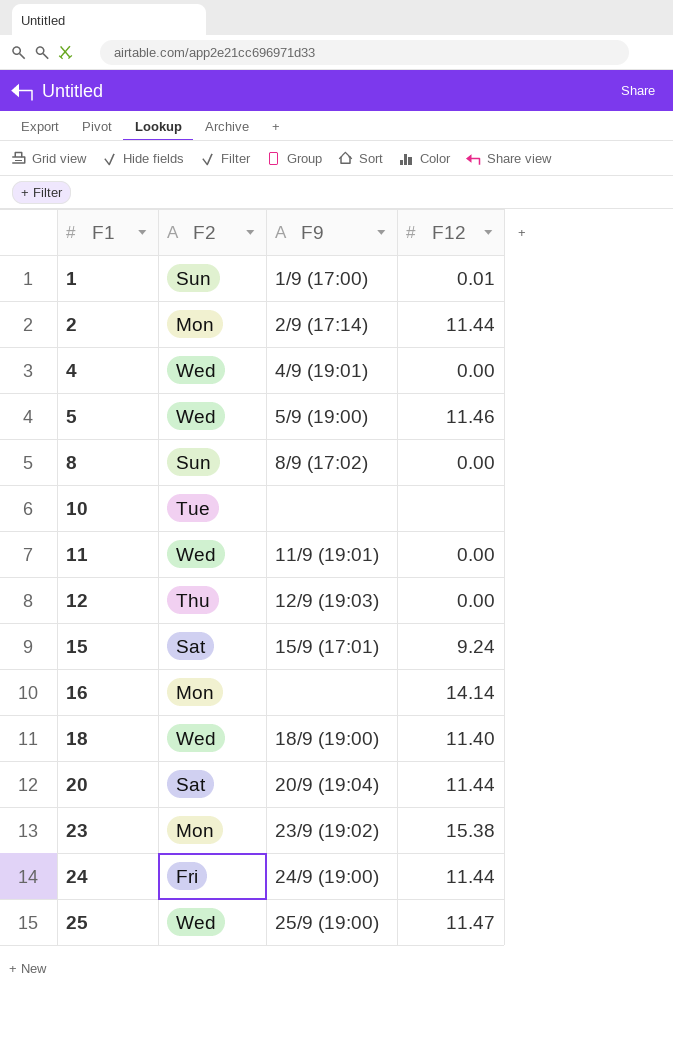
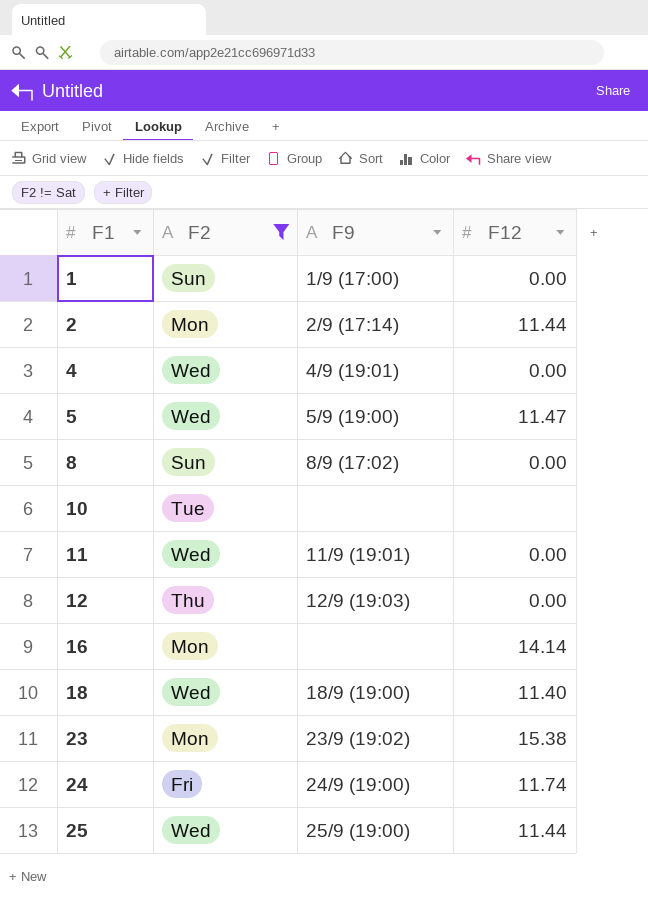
filter: none -> F2 != Sat
1 | F12: 0.01 -> 0.00
5 | F12: 11.46 -> 11.47
24 | F12: 11.44 -> 11.74
25 | F12: 11.47 -> 11.44

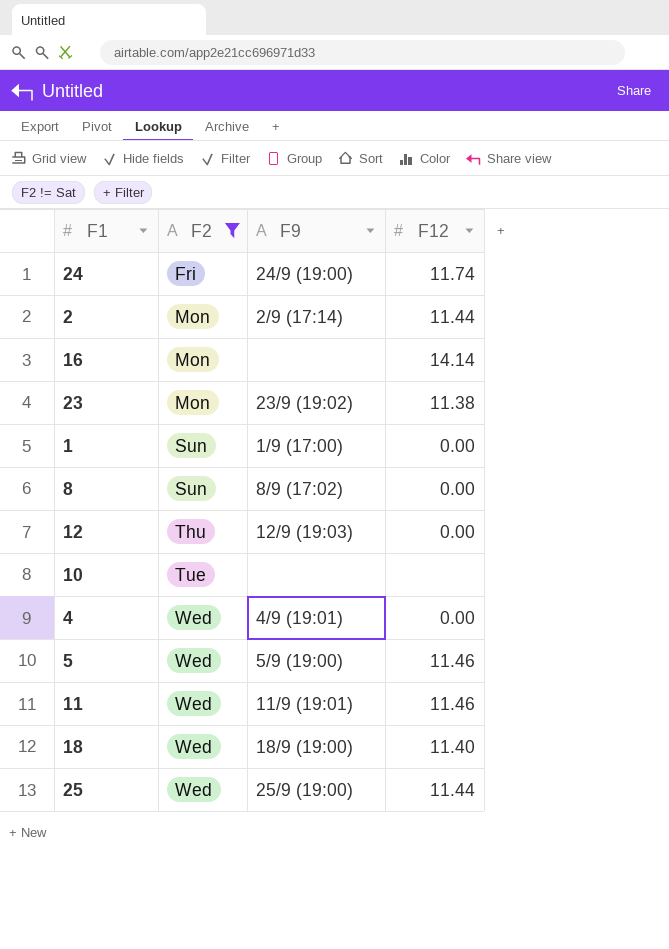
row order: F1 ascending -> F2 ascending
23 | F12: 15.38 -> 11.38
5 | F12: 11.47 -> 11.46
11 | F12: 0.00 -> 11.46

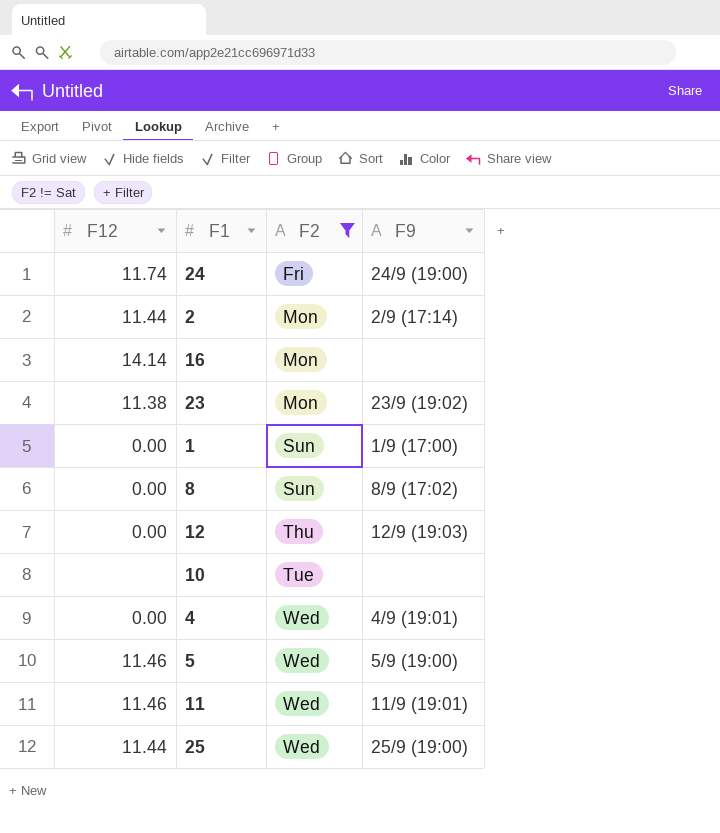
column F12 | position: 4 -> 1
row 18: Wed | 18/9 (19:00) | 11.40 -> none

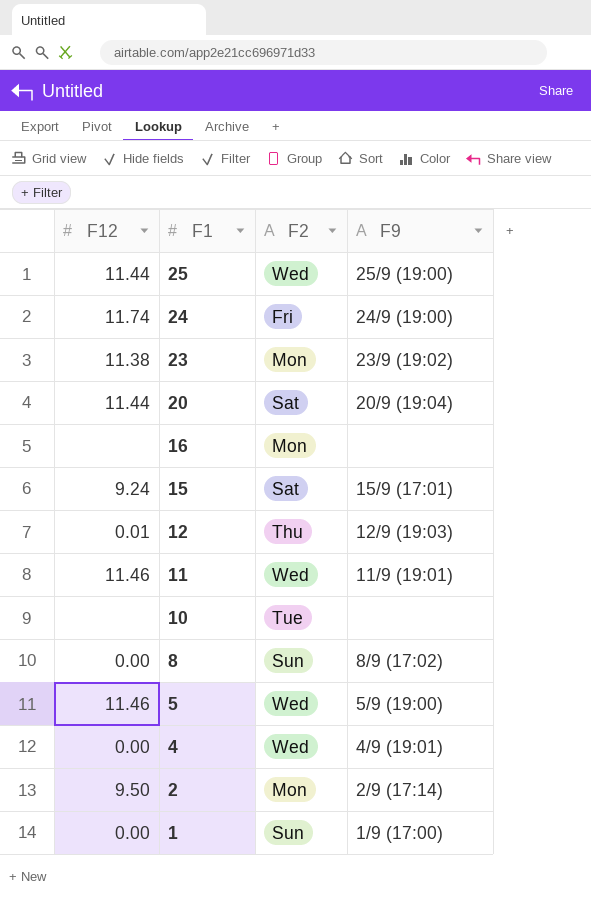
filter: F2 != Sat -> none
row order: F2 ascending -> F1 descending
16 | F12: 14.14 -> none
12 | F12: 0.00 -> 0.01
2 | F12: 11.44 -> 9.50

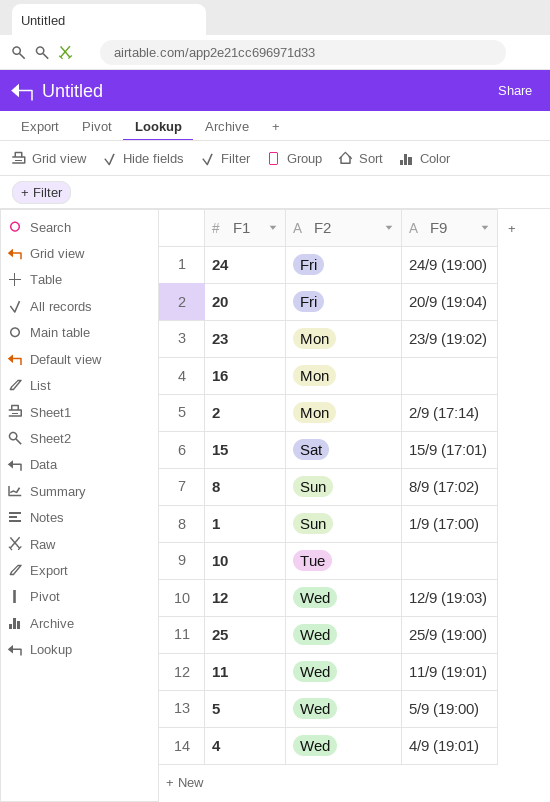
row order: F1 descending -> F2 ascending
column F12 | position: 1 -> none
20 | F2: Sat -> Fri
12 | F2: Thu -> Wed

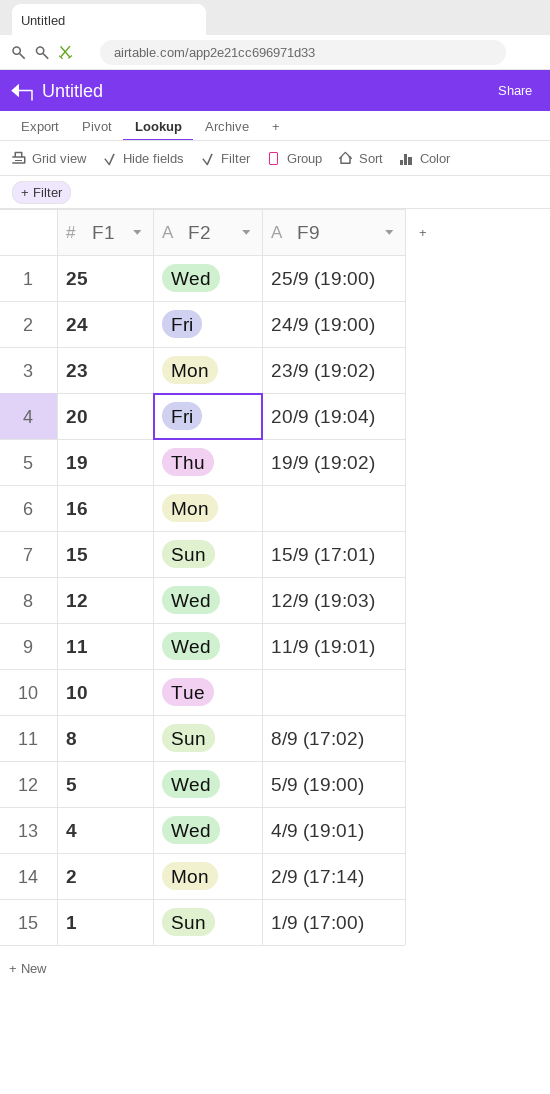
row order: F2 ascending -> F1 descending
row 19: none -> Thu | 19/9 (19:02)
15 | F2: Sat -> Sun

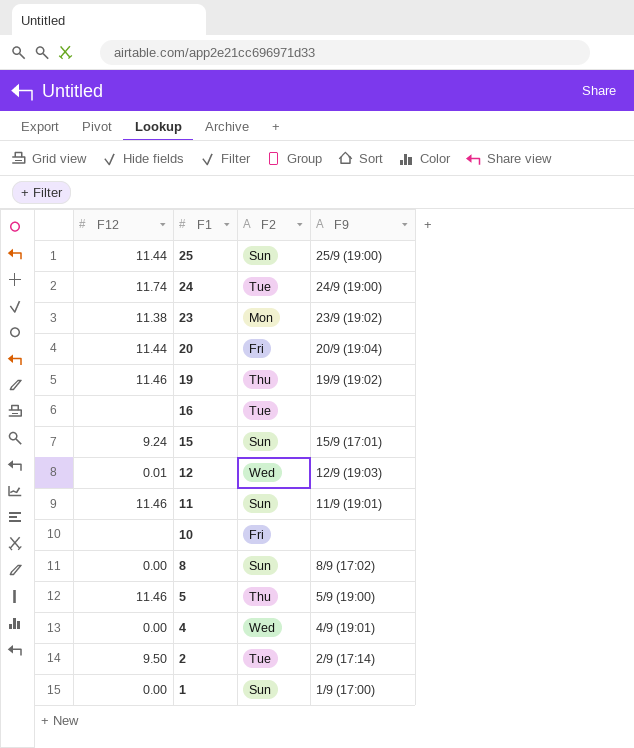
column F12 | position: none -> 1
25 | F2: Wed -> Sun
24 | F2: Fri -> Tue
16 | F2: Mon -> Tue
11 | F2: Wed -> Sun
10 | F2: Tue -> Fri
5 | F2: Wed -> Thu
2 | F2: Mon -> Tue

